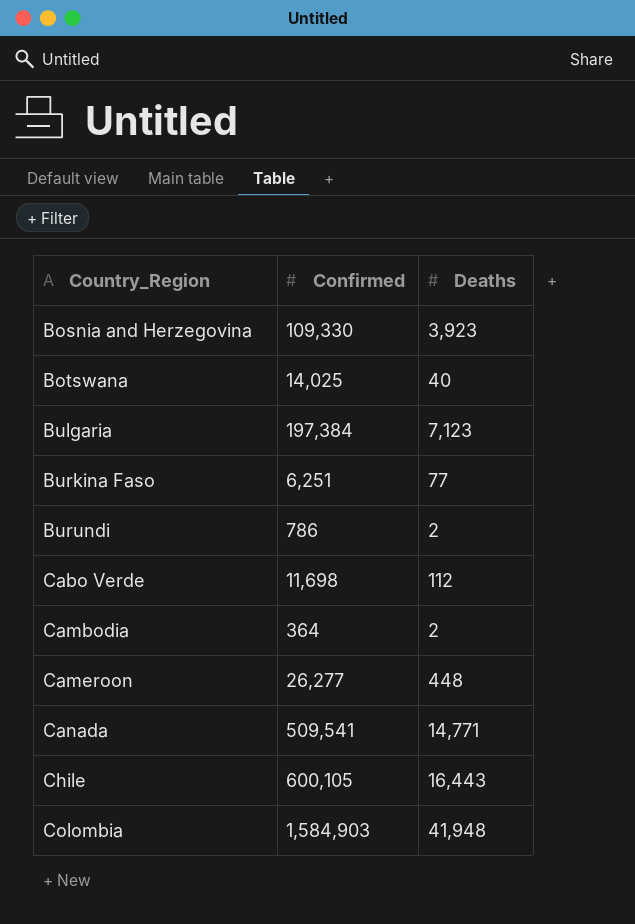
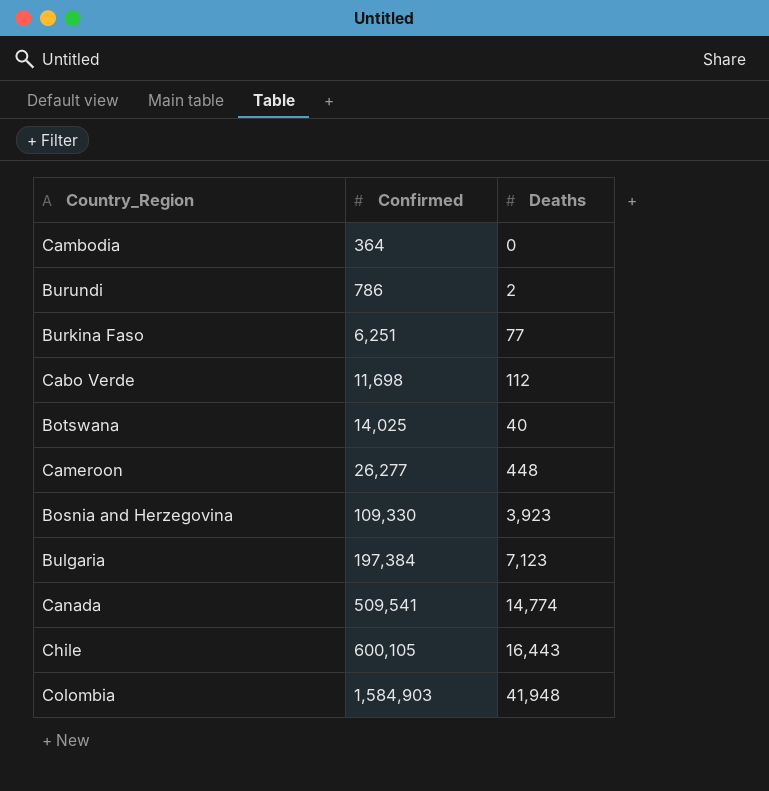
row order: Country_Region ascending -> Confirmed ascending
Cambodia | Deaths: 2 -> 0
Canada | Deaths: 14,771 -> 14,774

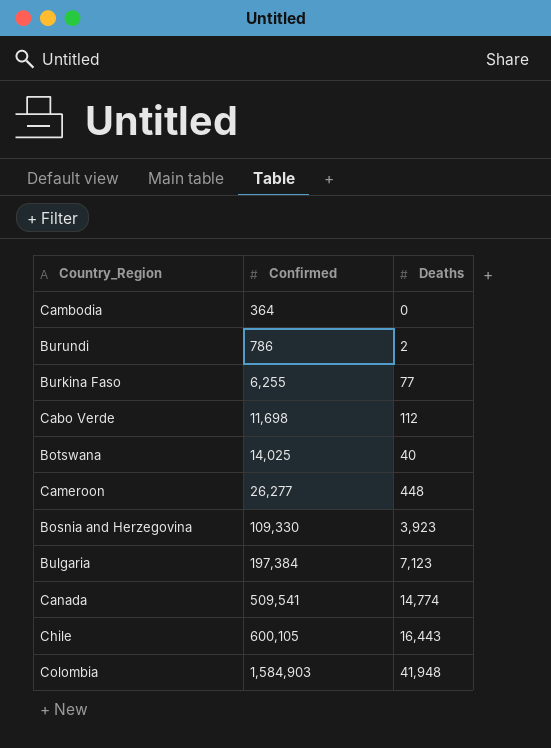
Burkina Faso | Confirmed: 6,251 -> 6,255

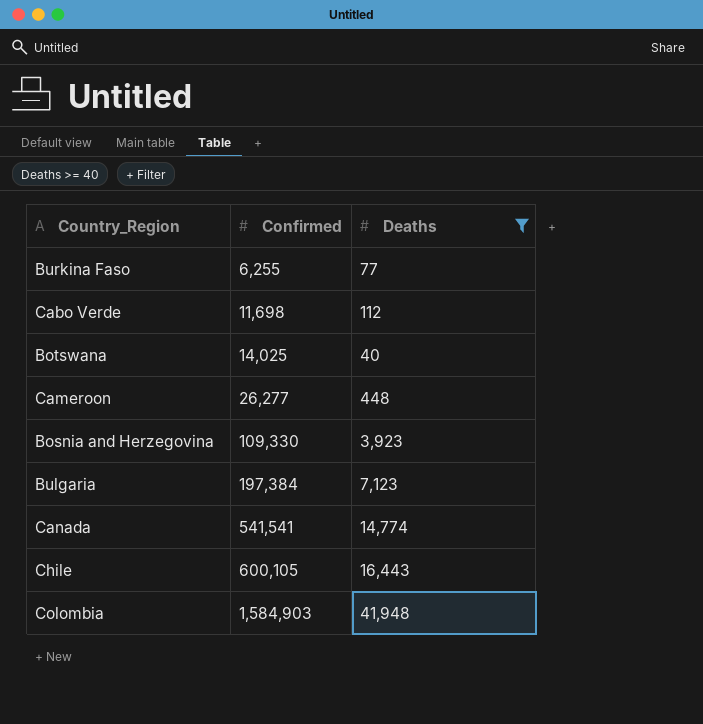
filter: none -> Deaths >= 40
Canada | Confirmed: 509,541 -> 541,541

